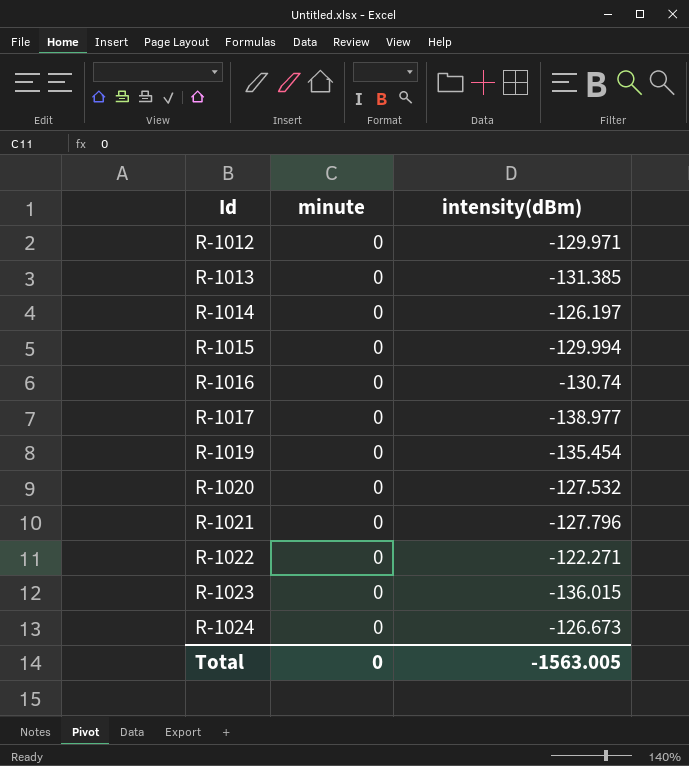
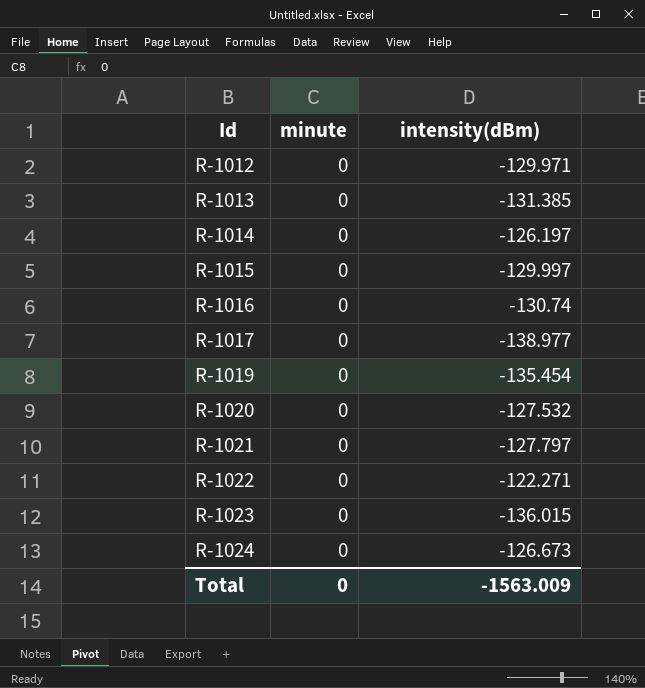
R-1015 | intensity(dBm): -129.994 -> -129.997
R-1021 | intensity(dBm): -127.796 -> -127.797
Total | intensity(dBm): -1563.005 -> -1563.009

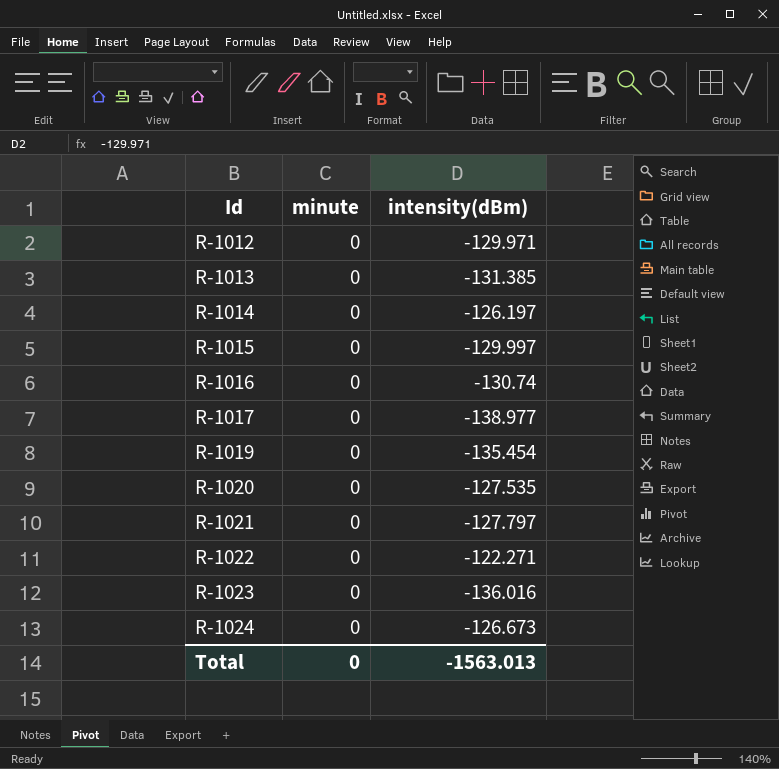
R-1020 | intensity(dBm): -127.532 -> -127.535
R-1023 | intensity(dBm): -136.015 -> -136.016
Total | intensity(dBm): -1563.009 -> -1563.013

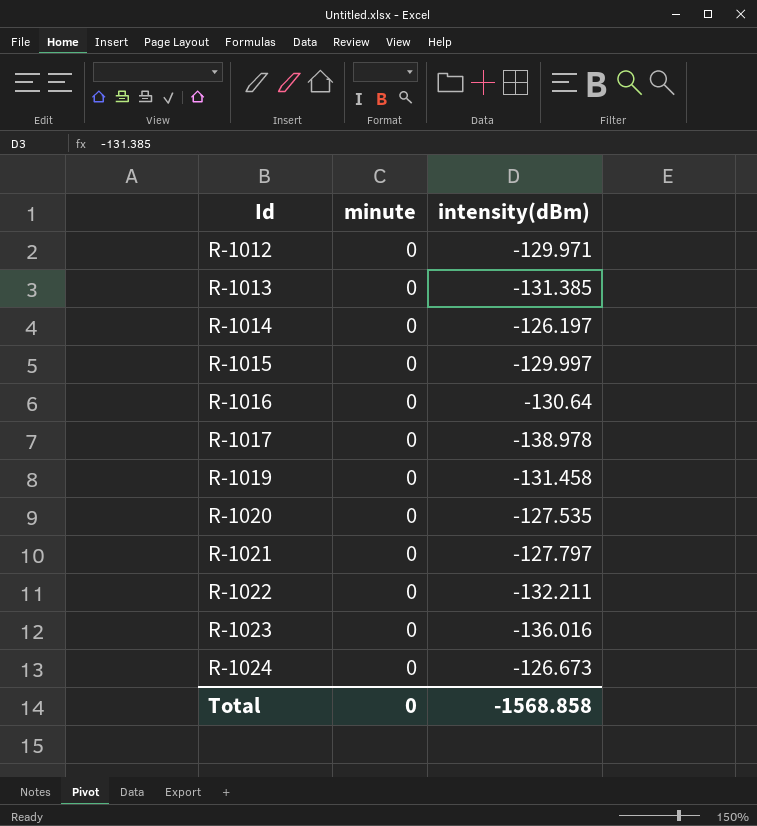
R-1016 | intensity(dBm): -130.74 -> -130.64
R-1017 | intensity(dBm): -138.977 -> -138.978
R-1019 | intensity(dBm): -135.454 -> -131.458
R-1022 | intensity(dBm): -122.271 -> -132.211
Total | intensity(dBm): -1563.013 -> -1568.858

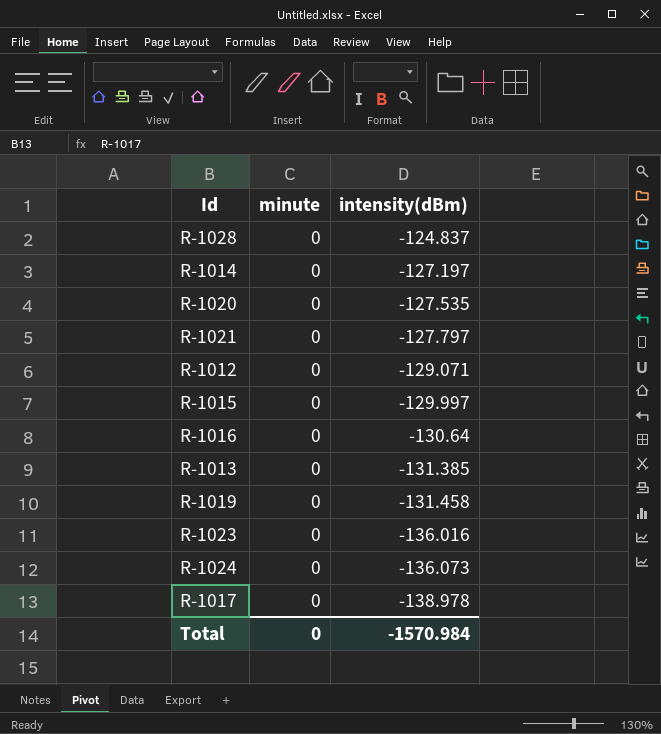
row order: Id ascending -> intensity(dBm) descending
row R-1022: 0 | -132.211 -> none
row R-1028: none -> 0 | -124.837
R-1014 | intensity(dBm): -126.197 -> -127.197
R-1012 | intensity(dBm): -129.971 -> -129.071
R-1024 | intensity(dBm): -126.673 -> -136.073
Total | intensity(dBm): -1568.858 -> -1570.984

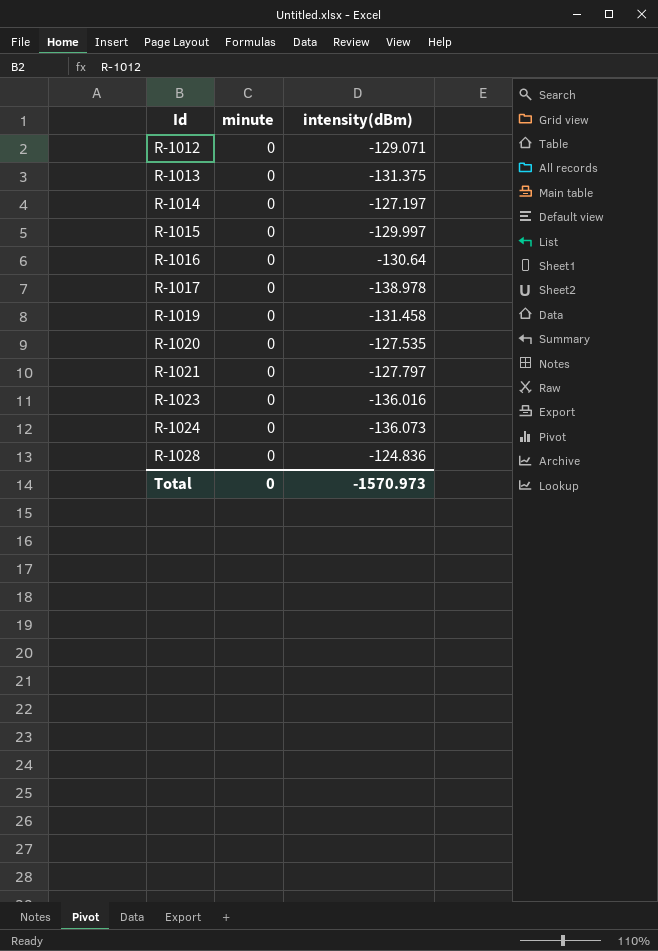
row order: intensity(dBm) descending -> Id ascending
R-1013 | intensity(dBm): -131.385 -> -131.375
R-1028 | intensity(dBm): -124.837 -> -124.836
Total | intensity(dBm): -1570.984 -> -1570.973

